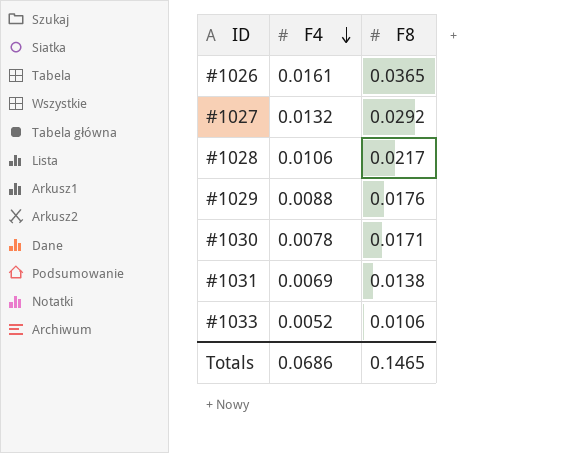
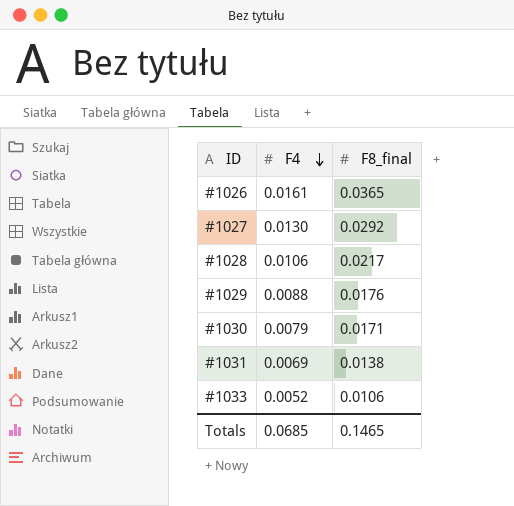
column name: F8 -> F8_final
#1027 | F4: 0.0132 -> 0.0130
#1030 | F4: 0.0078 -> 0.0079
Totals | F4: 0.0686 -> 0.0685

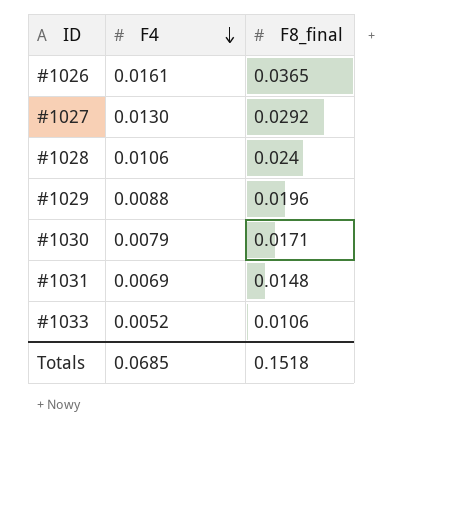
#1028 | F8_final: 0.0217 -> 0.024
#1029 | F8_final: 0.0176 -> 0.0196
#1031 | F8_final: 0.0138 -> 0.0148
Totals | F8_final: 0.1465 -> 0.1518

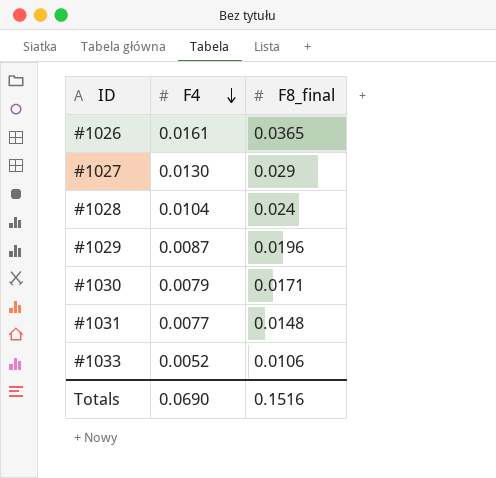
#1027 | F8_final: 0.0292 -> 0.029
#1028 | F4: 0.0106 -> 0.0104
#1029 | F4: 0.0088 -> 0.0087
#1031 | F4: 0.0069 -> 0.0077
Totals | F4: 0.0685 -> 0.0690
Totals | F8_final: 0.1518 -> 0.1516

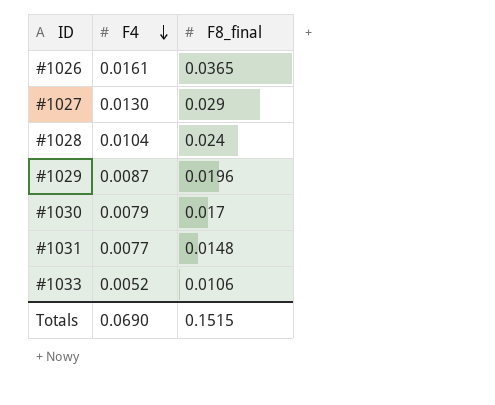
#1030 | F8_final: 0.0171 -> 0.017
Totals | F8_final: 0.1516 -> 0.1515

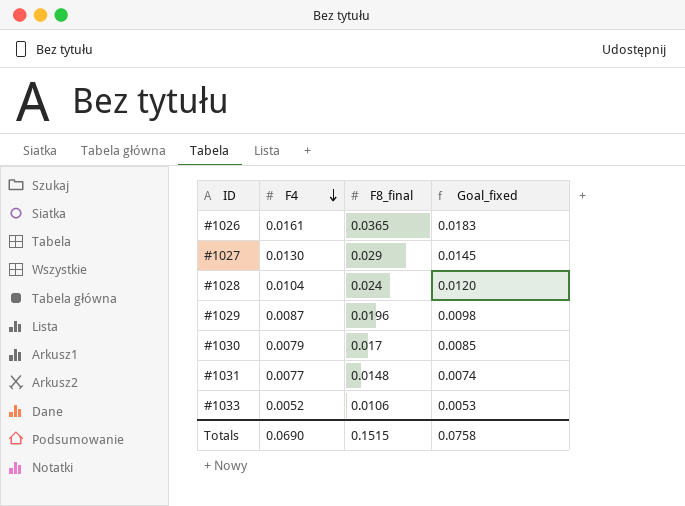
column Goal_fixed | formula: none -> [F8_final] * 0.5

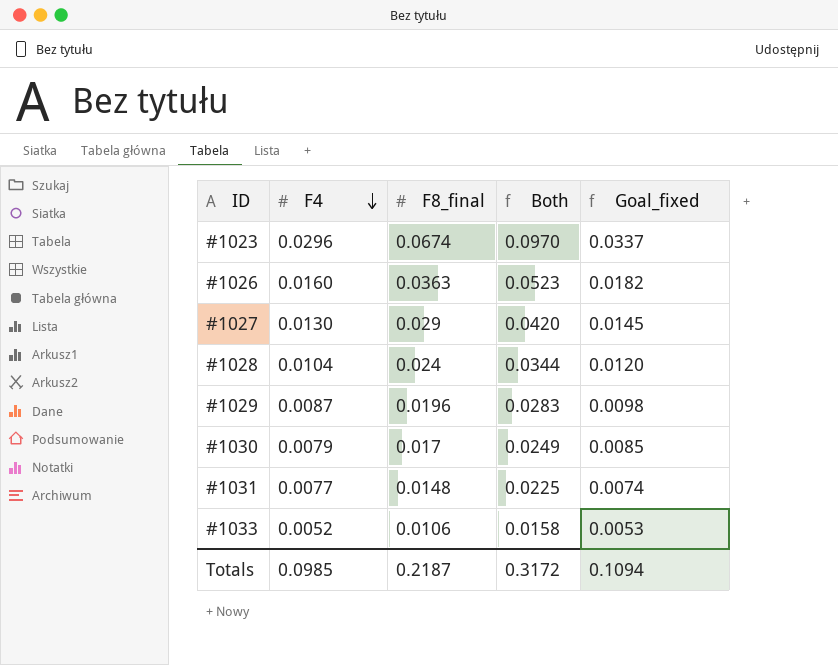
column Both | formula: none -> [F4] + [F8_final]
row #1023: none -> 0.0296 | 0.0674 | 0.0970 | 0.0337
#1026 | F4: 0.0161 -> 0.0160
#1026 | F8_final: 0.0365 -> 0.0363
#1026 | Goal_fixed: 0.0183 -> 0.0182
Totals | F4: 0.0690 -> 0.0985
Totals | F8_final: 0.1515 -> 0.2187
Totals | Goal_fixed: 0.0758 -> 0.1094

